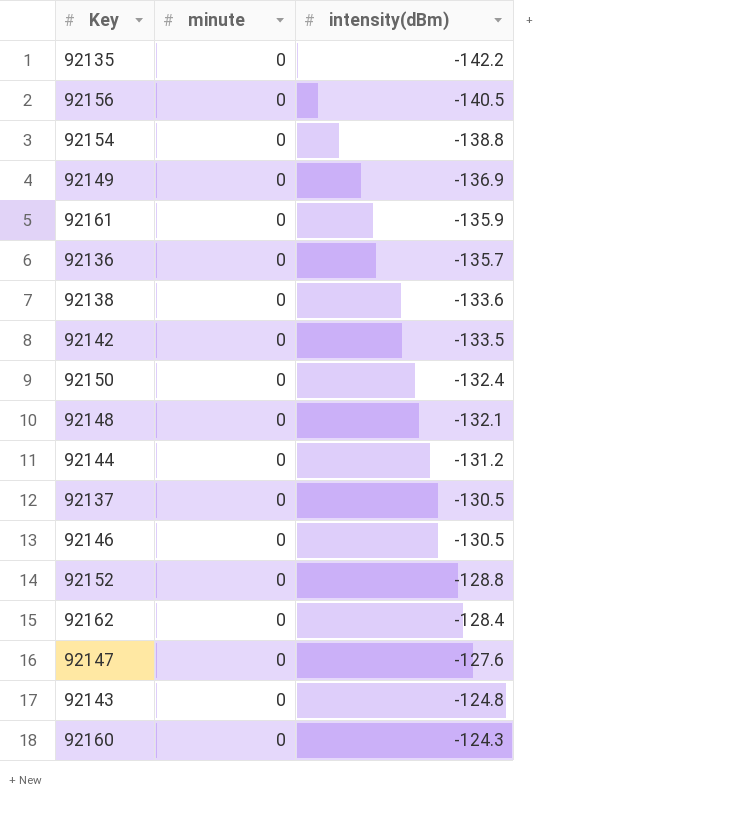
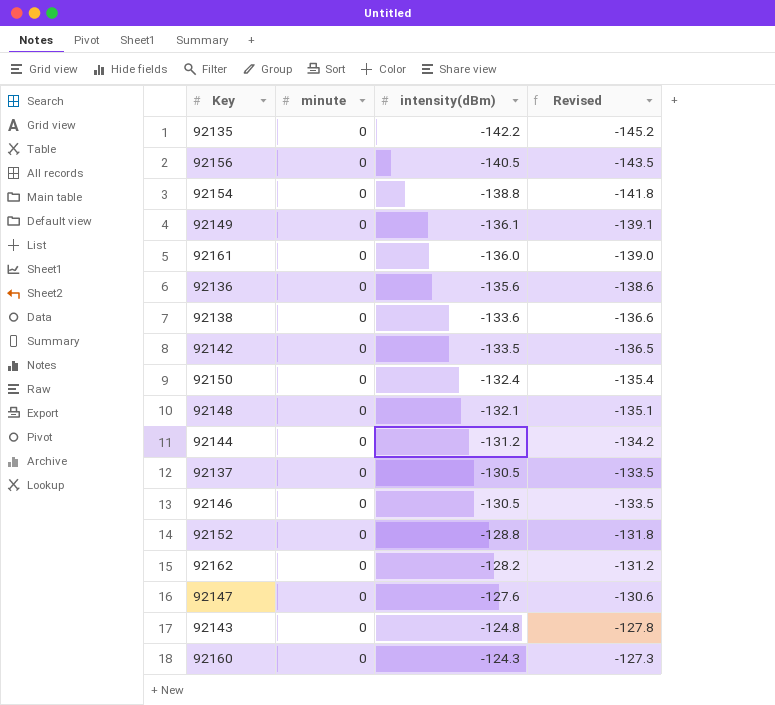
column Revised | formula: none -> [intensity(dBm)] - 3
92149 | intensity(dBm): -136.9 -> -136.1
92161 | intensity(dBm): -135.9 -> -136.0
92136 | intensity(dBm): -135.7 -> -135.6
92162 | intensity(dBm): -128.4 -> -128.2

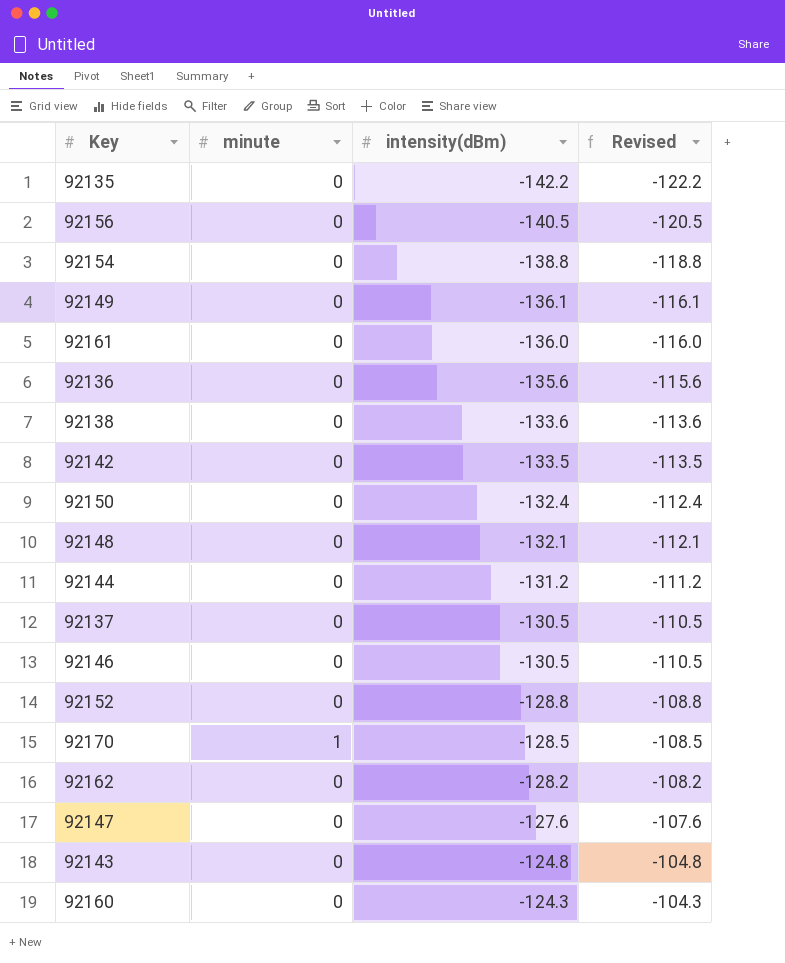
column Revised | formula: [intensity(dBm)] - 3 -> [intensity(dBm)] + 20
row 92170: none -> 1 | -128.5 | -108.5

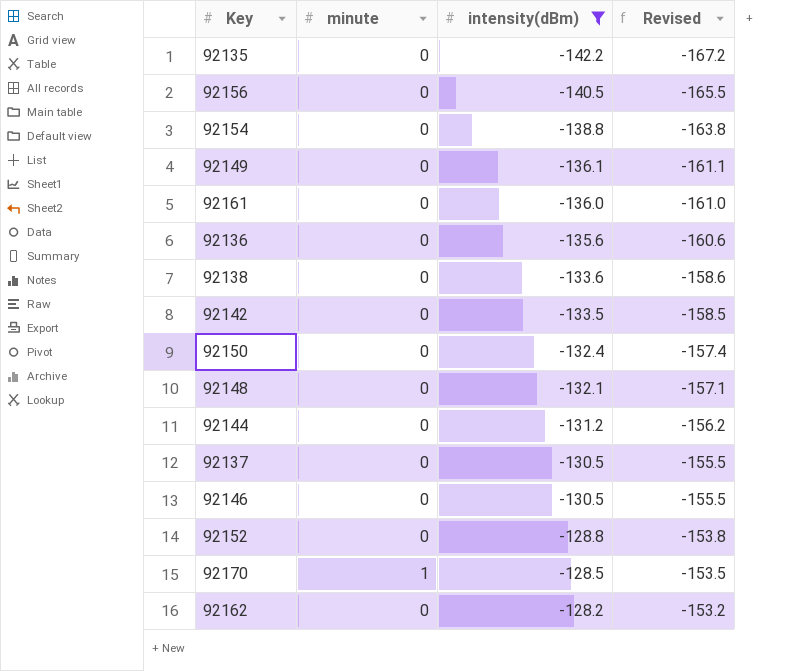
filter: none -> intensity(dBm) <= -128.2
column Revised | formula: [intensity(dBm)] + 20 -> [intensity(dBm)] - 25

